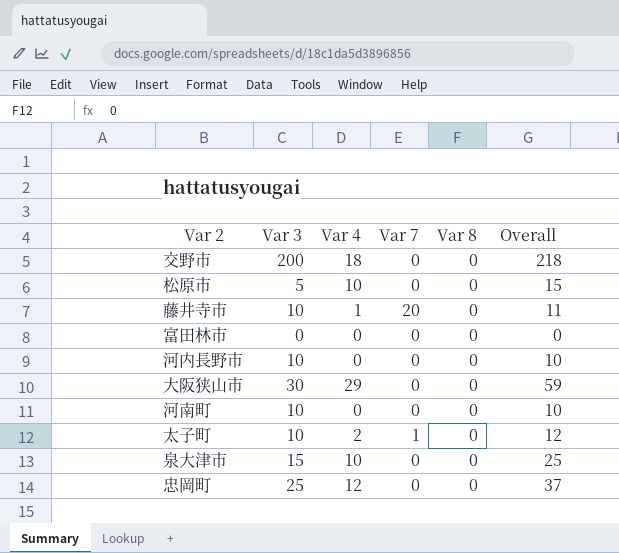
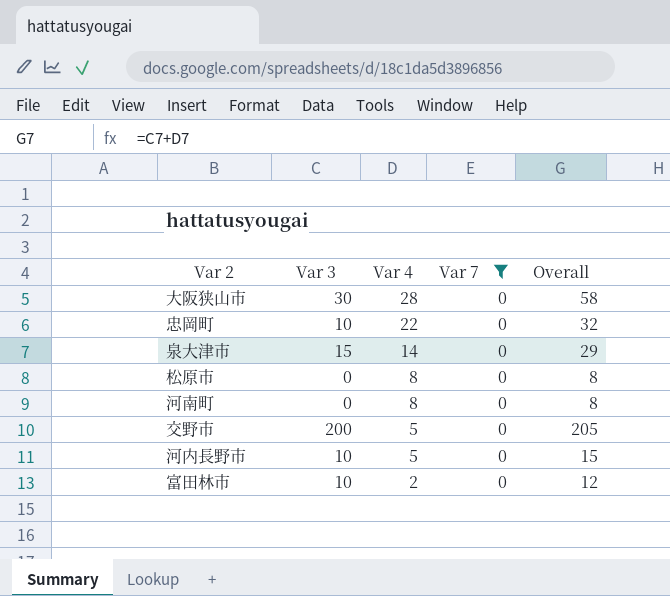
filter: none -> Var 7 = 0
row order: none -> Var 4 descending
column Var 8 | position: 5 -> none
大阪狭山市 | Var 4: 29 -> 28
大阪狭山市 | Overall: 59 -> 58
忠岡町 | Var 3: 25 -> 10
忠岡町 | Var 4: 12 -> 22
忠岡町 | Overall: 37 -> 32
泉大津市 | Var 4: 10 -> 14
泉大津市 | Overall: 25 -> 29
松原市 | Var 3: 5 -> 0
松原市 | Var 4: 10 -> 8
松原市 | Overall: 15 -> 8
河南町 | Var 3: 10 -> 0
河南町 | Var 4: 0 -> 8
河南町 | Overall: 10 -> 8
交野市 | Var 4: 18 -> 5
交野市 | Overall: 218 -> 205
河内長野市 | Var 4: 0 -> 5
河内長野市 | Overall: 10 -> 15
富田林市 | Var 3: 0 -> 10
富田林市 | Var 4: 0 -> 2
富田林市 | Overall: 0 -> 12

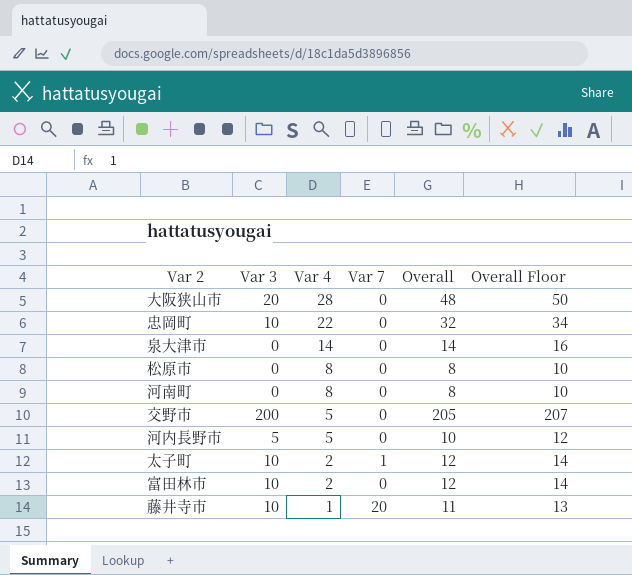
filter: Var 7 = 0 -> none
column Overall Floor | formula: none -> [Overall] + 2
大阪狭山市 | Var 3: 30 -> 20
大阪狭山市 | Overall: 58 -> 48
泉大津市 | Var 3: 15 -> 0
泉大津市 | Overall: 29 -> 14
河内長野市 | Var 3: 10 -> 5
河内長野市 | Overall: 15 -> 10

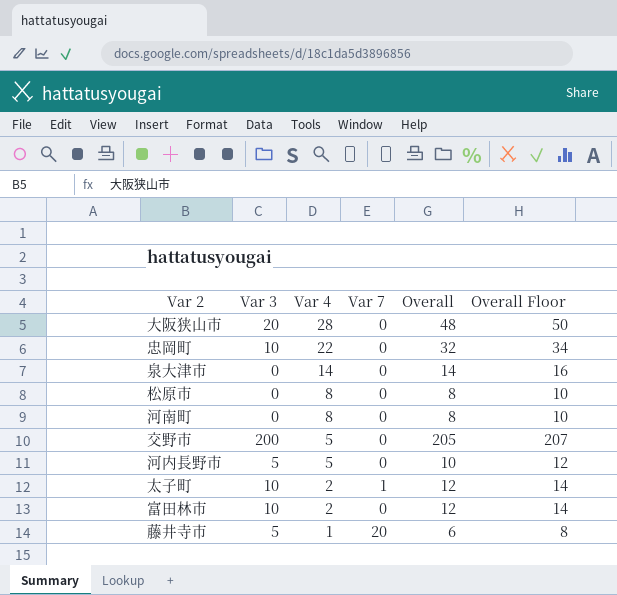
藤井寺市 | Var 3: 10 -> 5
藤井寺市 | Overall: 11 -> 6
藤井寺市 | Overall Floor: 13 -> 8

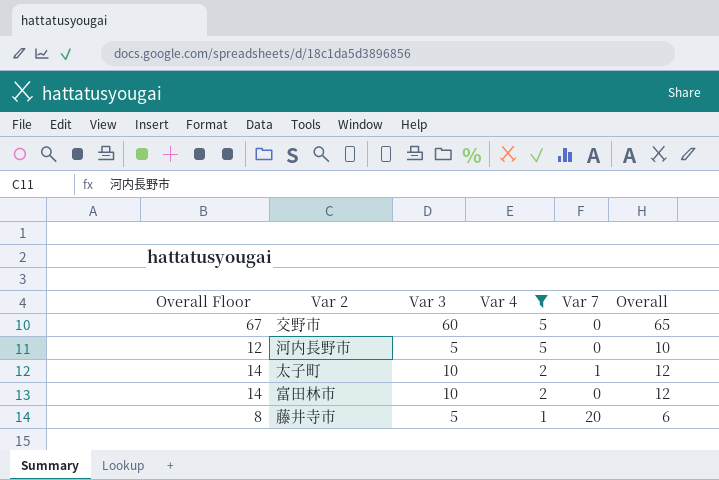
filter: none -> Var 4 <= 5
column Overall Floor | position: 6 -> 1
交野市 | Overall Floor: 207 -> 67
交野市 | Var 3: 200 -> 60
交野市 | Overall: 205 -> 65

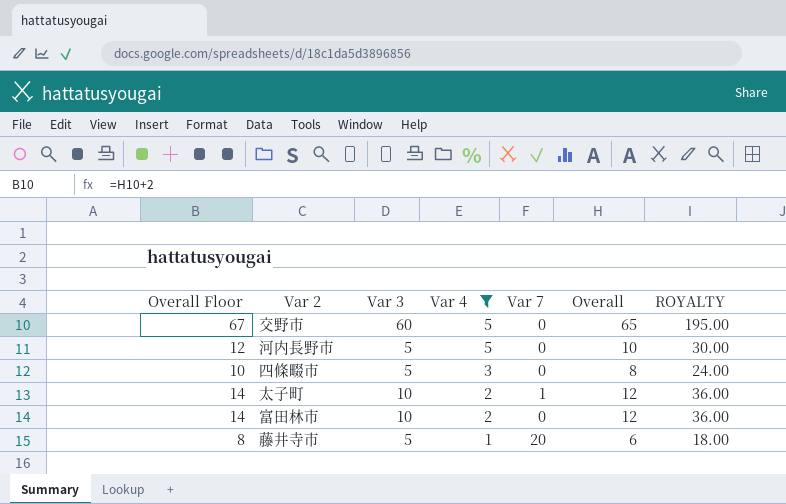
column ROYALTY | formula: none -> [Overall] * 3
row 四條畷市: none -> 10 | 5 | 3 | 0 | 8 | 24.00

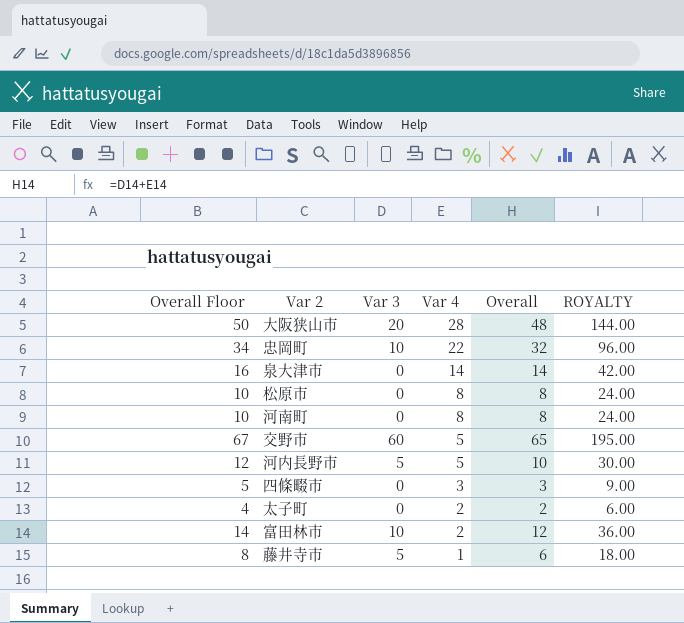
filter: Var 4 <= 5 -> none
column Var 7 | position: 5 -> none
四條畷市 | Overall Floor: 10 -> 5
四條畷市 | Var 3: 5 -> 0
四條畷市 | Overall: 8 -> 3
四條畷市 | ROYALTY: 24.00 -> 9.00
太子町 | Overall Floor: 14 -> 4
太子町 | Var 3: 10 -> 0
太子町 | Overall: 12 -> 2
太子町 | ROYALTY: 36.00 -> 6.00

